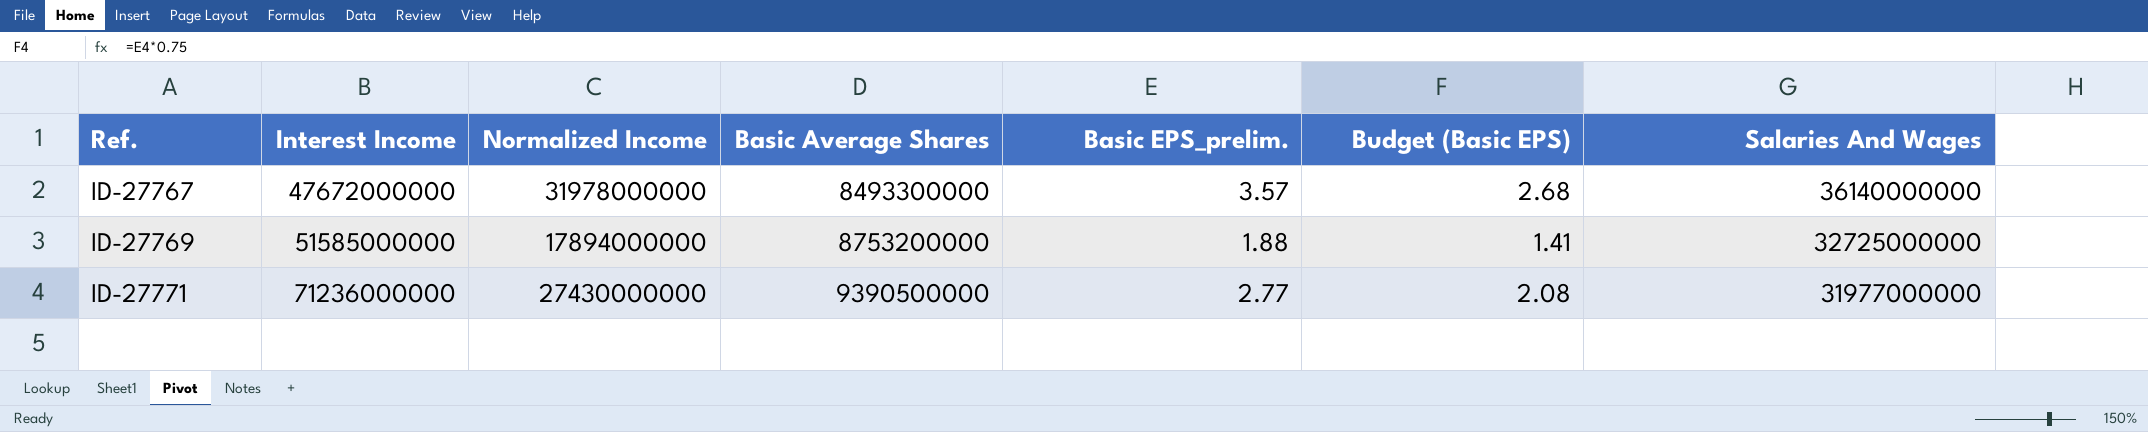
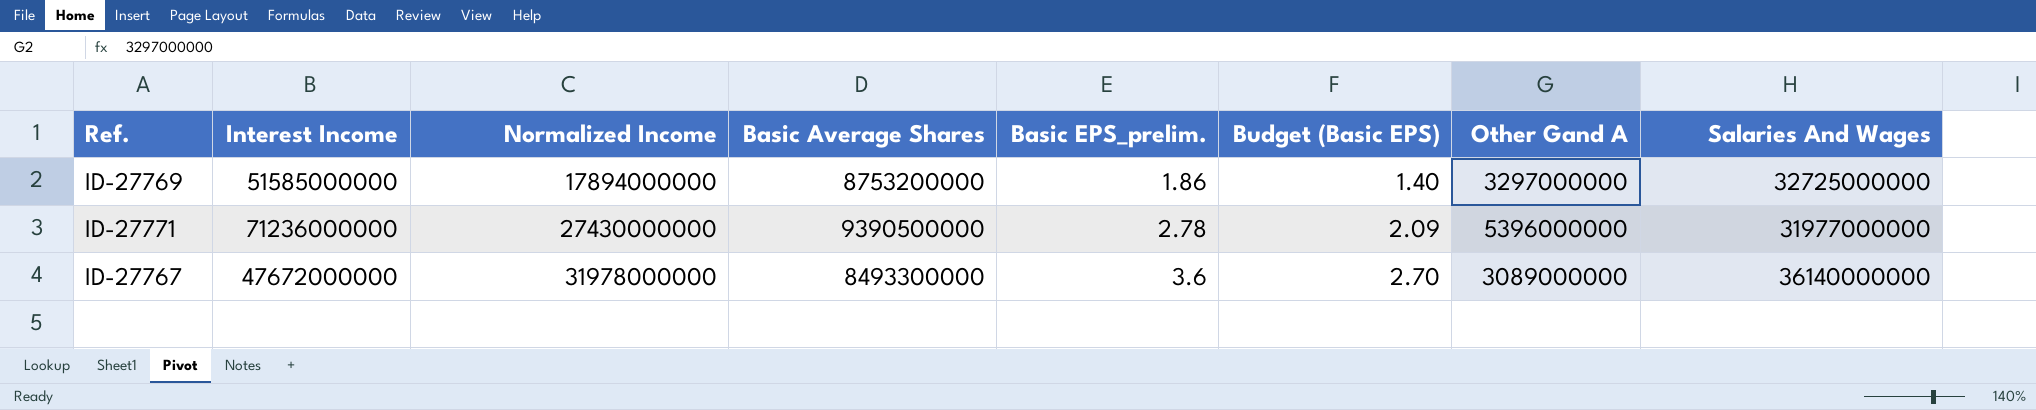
row order: Ref. ascending -> Normalized Income ascending
column Other Gand A | position: none -> 7
ID-27769 | Basic EPS_prelim.: 1.88 -> 1.86
ID-27769 | Budget (Basic EPS): 1.41 -> 1.40
ID-27771 | Basic EPS_prelim.: 2.77 -> 2.78
ID-27771 | Budget (Basic EPS): 2.08 -> 2.09
ID-27767 | Basic EPS_prelim.: 3.57 -> 3.6
ID-27767 | Budget (Basic EPS): 2.68 -> 2.70

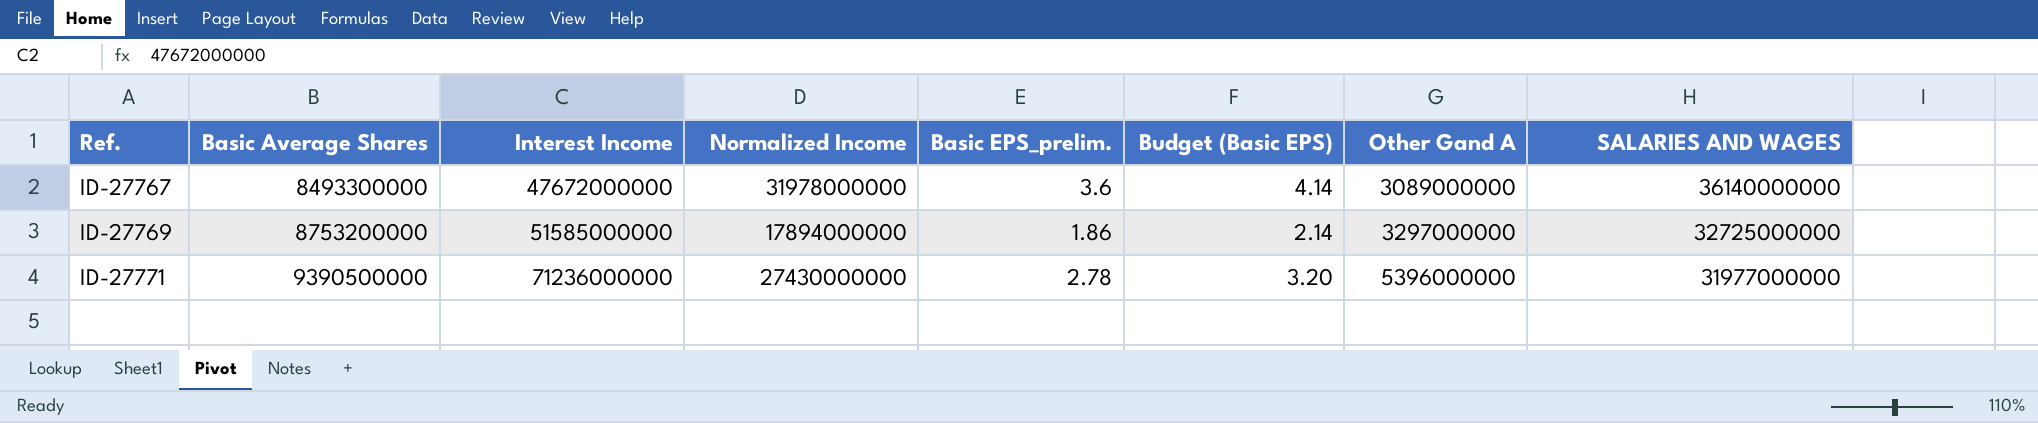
row order: Normalized Income ascending -> Ref. ascending
column Basic Average Shares | position: 4 -> 2
column Budget (Basic EPS) | formula: [Basic EPS_prelim.] * 0.75 -> [Basic EPS_prelim.] * 1.15
column name: Salaries And Wages -> SALARIES AND WAGES

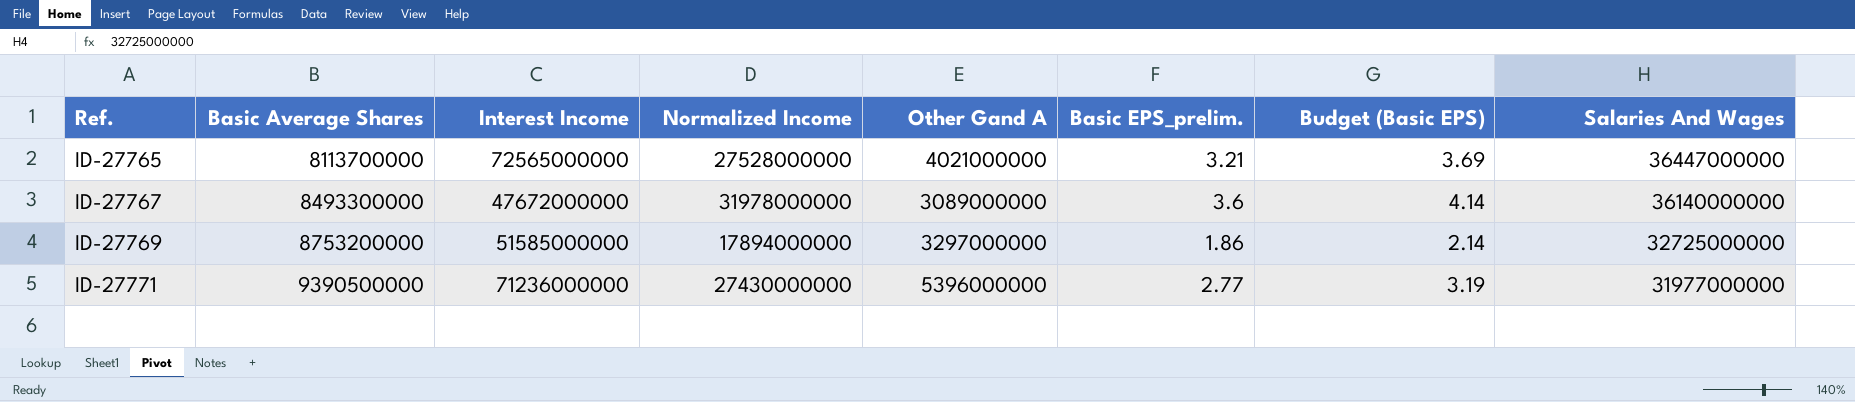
column Other Gand A | position: 7 -> 5
column name: SALARIES AND WAGES -> Salaries And Wages
row ID-27765: none -> 8113700000 | 72565000000 | 27528000000 | 4021000000 | 3.21 | 3.69 | 36447000000
ID-27771 | Basic EPS_prelim.: 2.78 -> 2.77
ID-27771 | Budget (Basic EPS): 3.20 -> 3.19

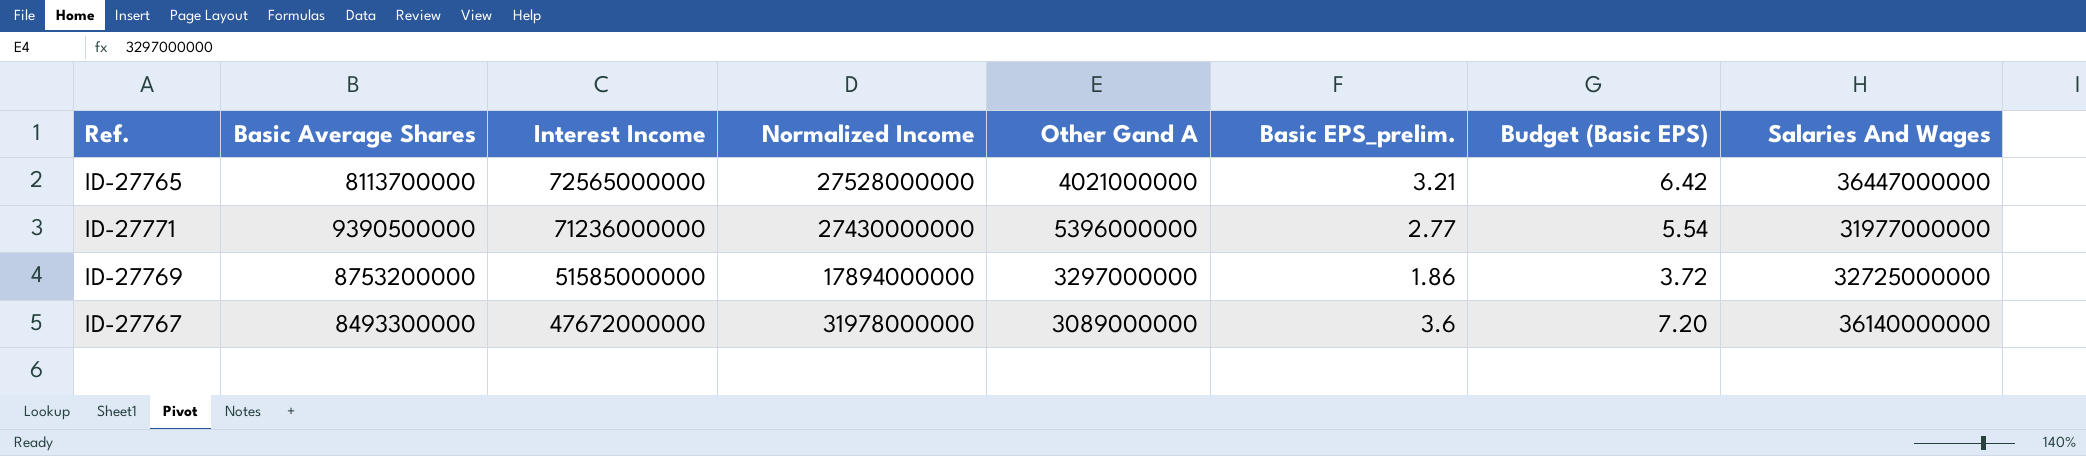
row order: Ref. ascending -> Interest Income descending
column Budget (Basic EPS) | formula: [Basic EPS_prelim.] * 1.15 -> [Basic EPS_prelim.] * 2

